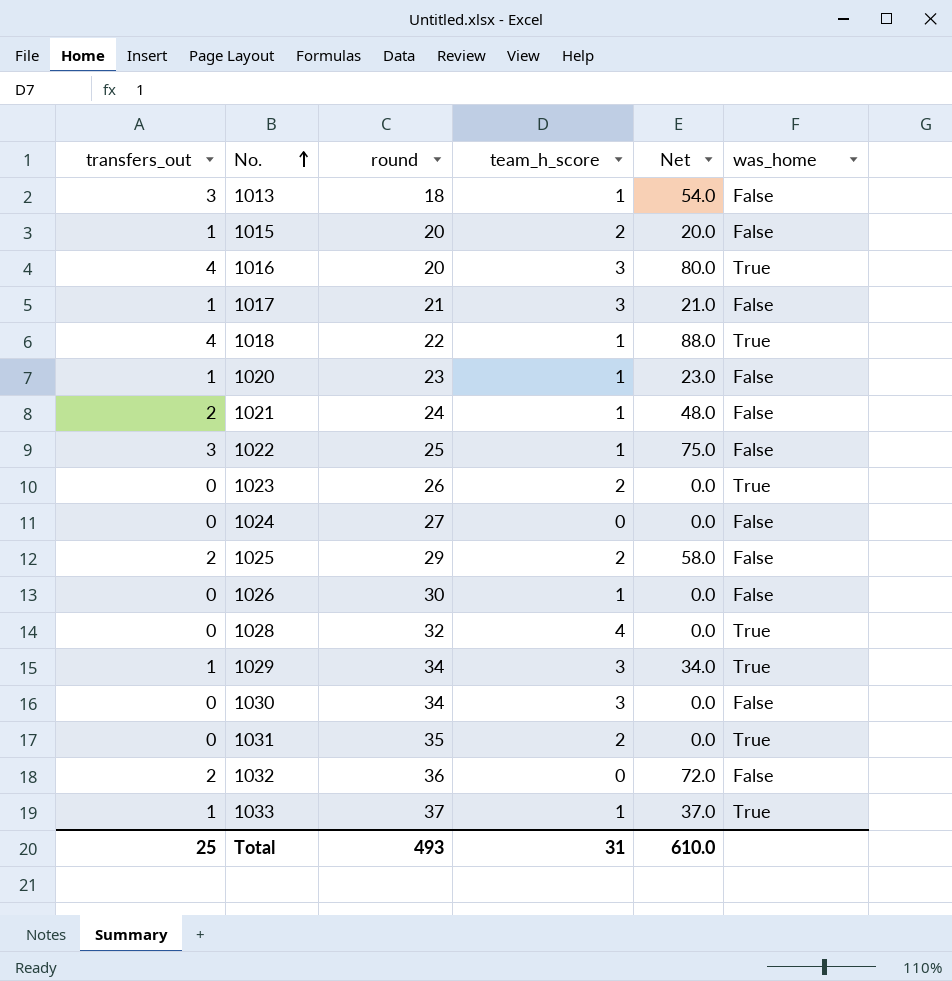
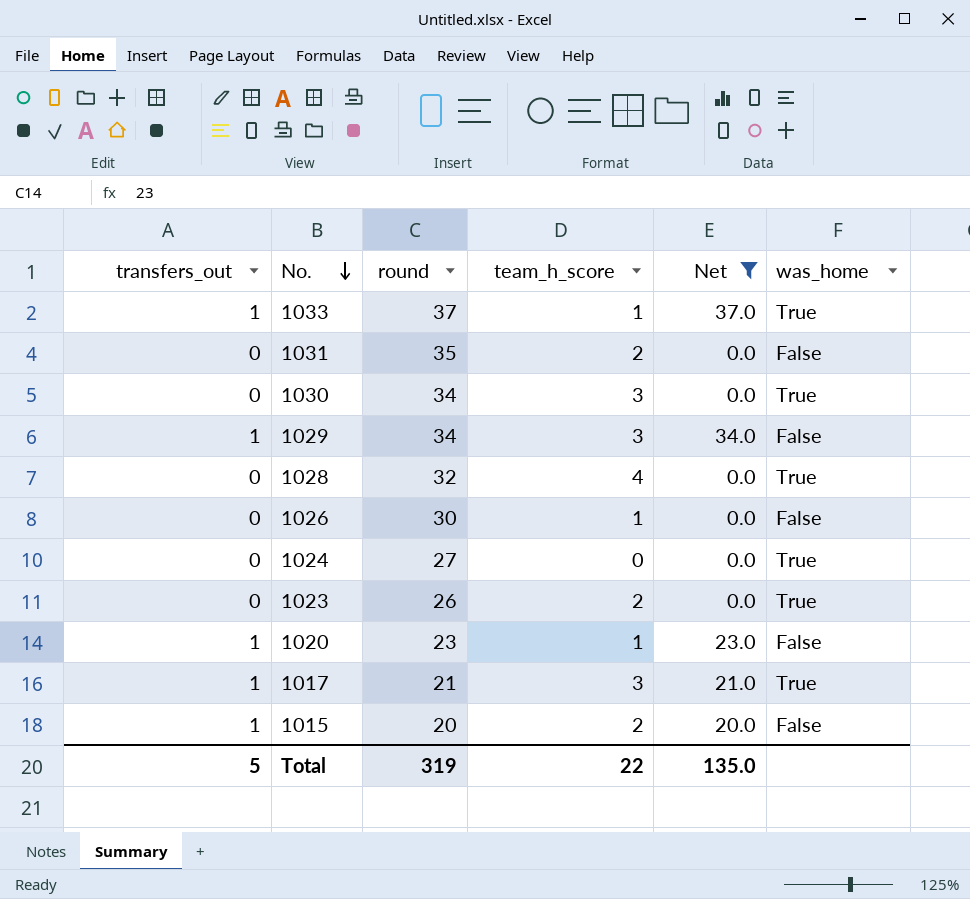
filter: none -> Net <= 37.0
row order: No. ascending -> No. descending
1031 | was_home: True -> False
1030 | was_home: False -> True
1029 | was_home: True -> False
1024 | was_home: False -> True
1017 | was_home: False -> True
Total | transfers_out: 25 -> 5
Total | round: 493 -> 319
Total | team_h_score: 31 -> 22
Total | Net: 610.0 -> 135.0

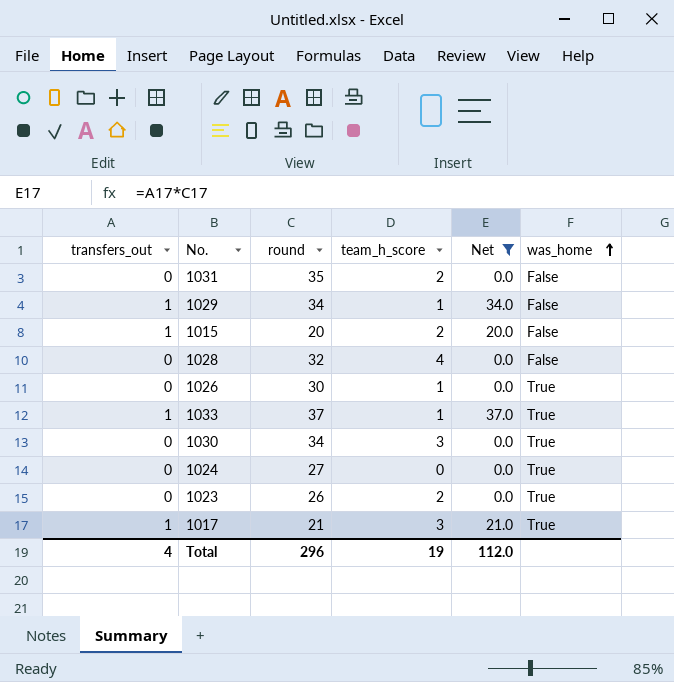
row order: No. descending -> was_home ascending
row 1020: 1 | 23 | 1 | 23.0 | False -> none
1029 | team_h_score: 3 -> 1
1028 | was_home: True -> False
1026 | was_home: False -> True
Total | transfers_out: 5 -> 4
Total | round: 319 -> 296
Total | team_h_score: 22 -> 19
Total | Net: 135.0 -> 112.0

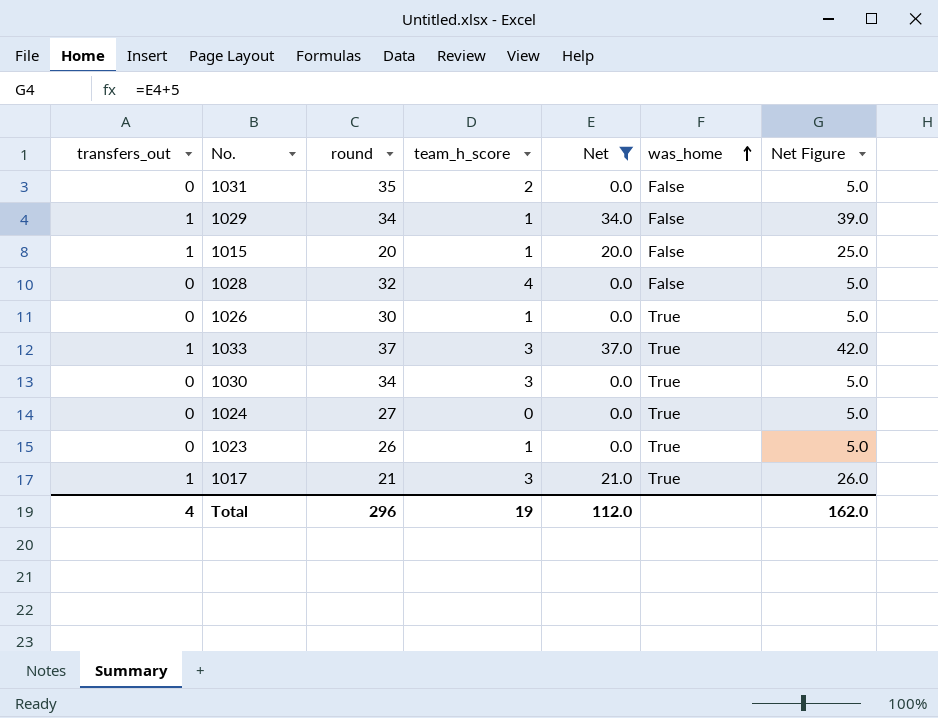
column Net Figure | formula: none -> [Net] + 5
1015 | team_h_score: 2 -> 1
1033 | team_h_score: 1 -> 3
1023 | team_h_score: 2 -> 1

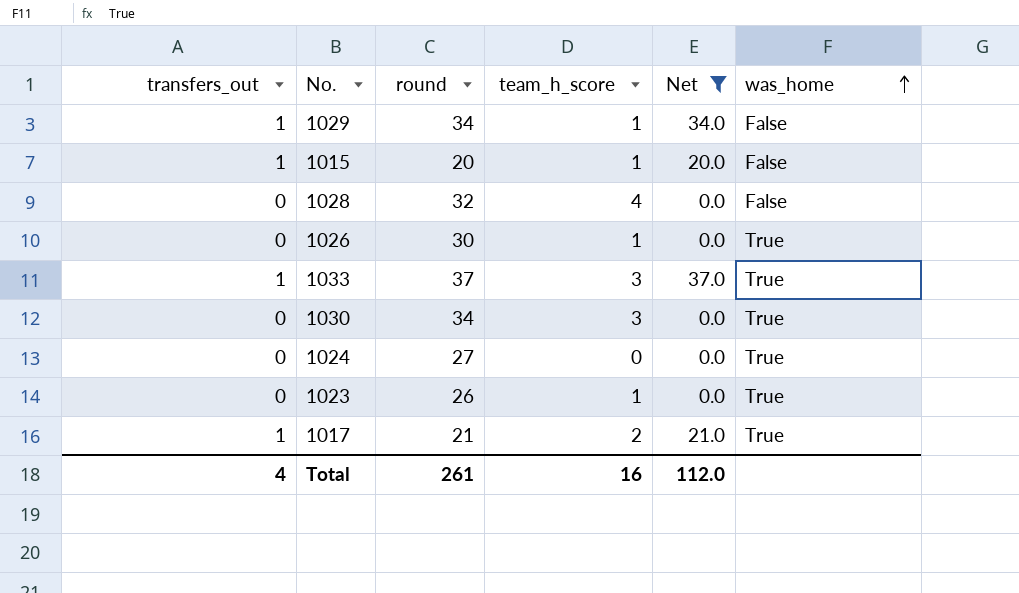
column Net Figure | formula: [Net] + 5 -> none
row 1031: 0 | 35 | 2 | 0.0 | False | 5.0 -> none
1017 | team_h_score: 3 -> 2
Total | round: 296 -> 261
Total | team_h_score: 19 -> 16

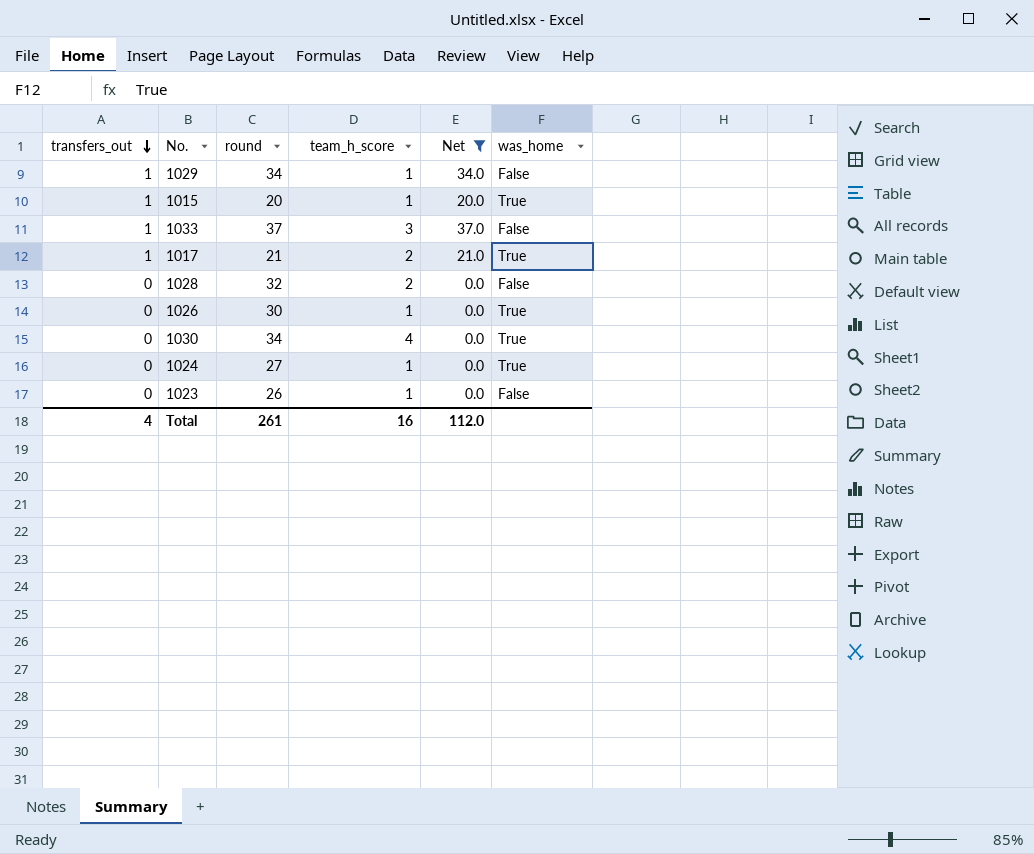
row order: was_home ascending -> transfers_out descending
1015 | was_home: False -> True
1033 | was_home: True -> False
1028 | team_h_score: 4 -> 2
1030 | team_h_score: 3 -> 4
1024 | team_h_score: 0 -> 1
1023 | was_home: True -> False

